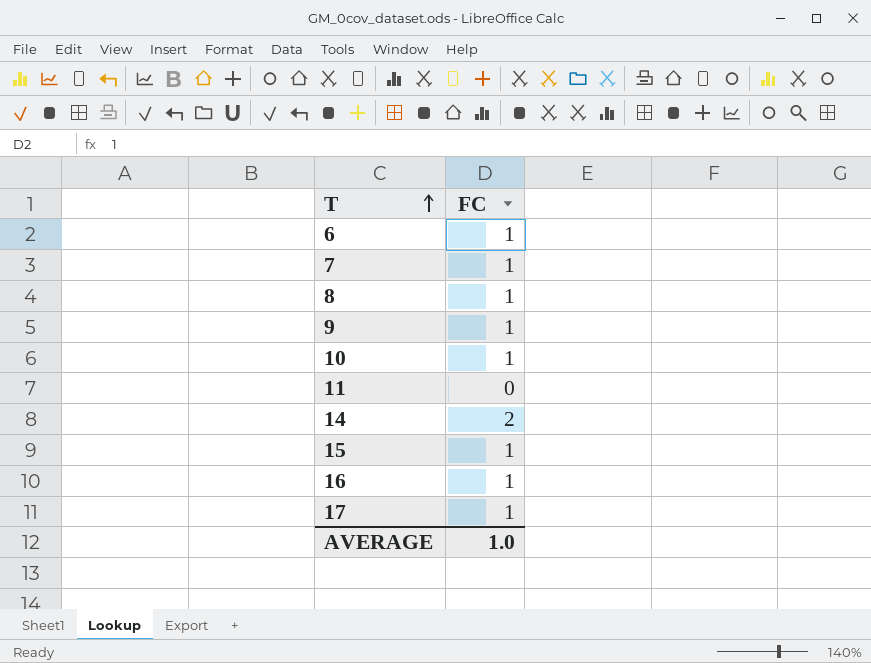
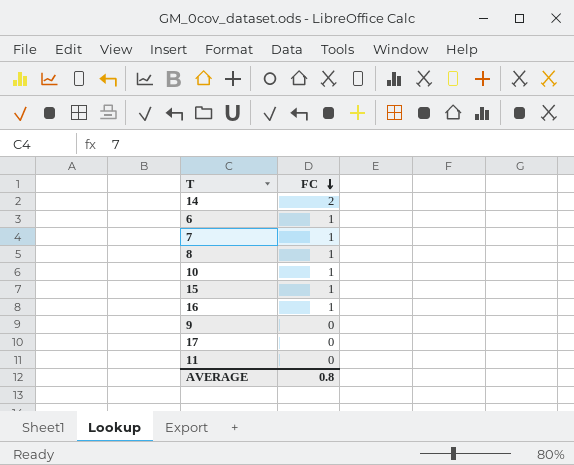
row order: T ascending -> FC descending
9 | FC: 1 -> 0
17 | FC: 1 -> 0
AVERAGE | FC: 1.0 -> 0.8

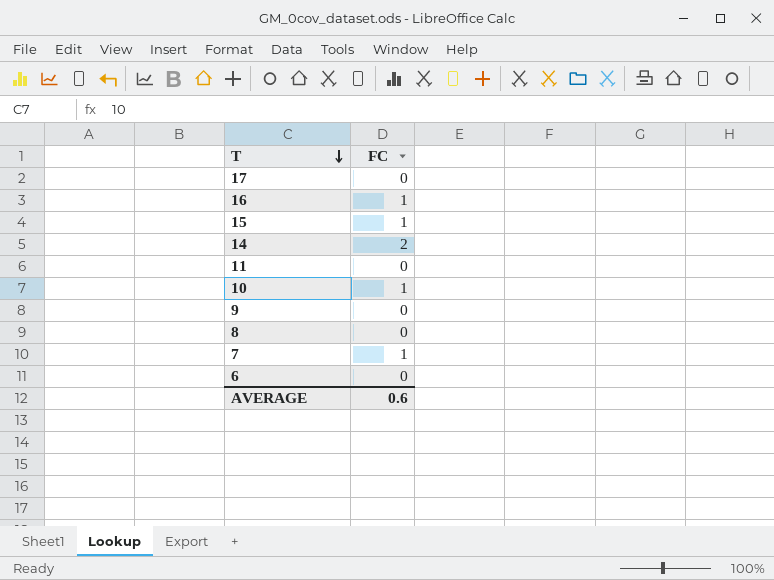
row order: FC descending -> T descending
8 | FC: 1 -> 0
6 | FC: 1 -> 0
AVERAGE | FC: 0.8 -> 0.6

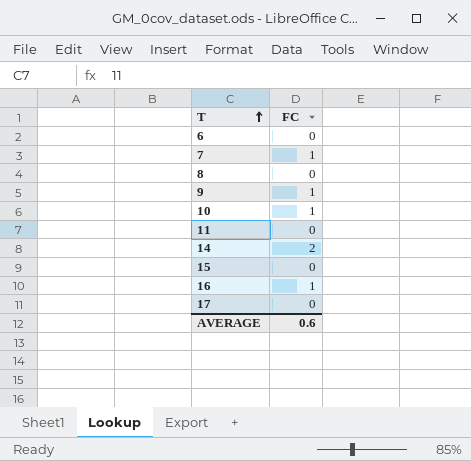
row order: T descending -> T ascending
9 | FC: 0 -> 1
15 | FC: 1 -> 0

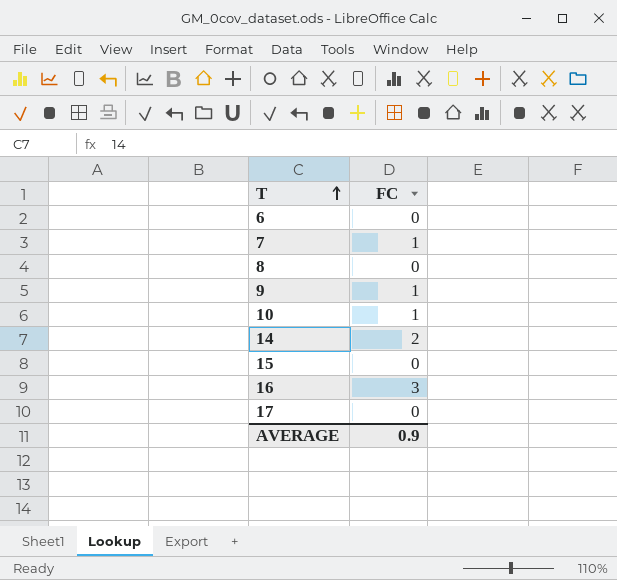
row 11: 0 -> none
16 | FC: 1 -> 3
AVERAGE | FC: 0.6 -> 0.9

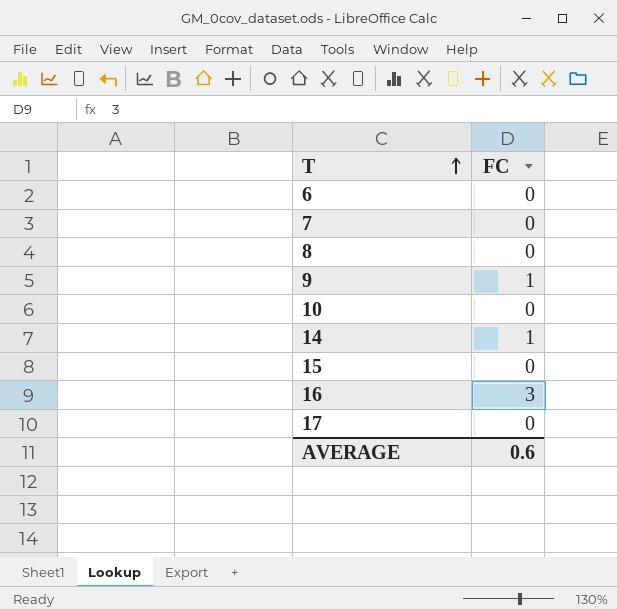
7 | FC: 1 -> 0
10 | FC: 1 -> 0
14 | FC: 2 -> 1
AVERAGE | FC: 0.9 -> 0.6

